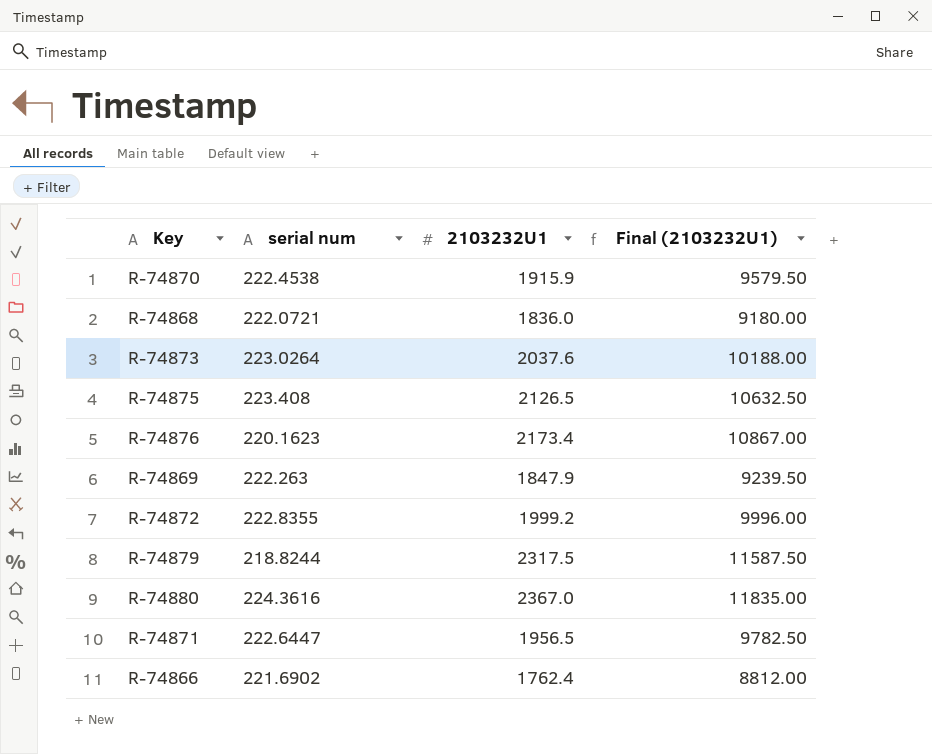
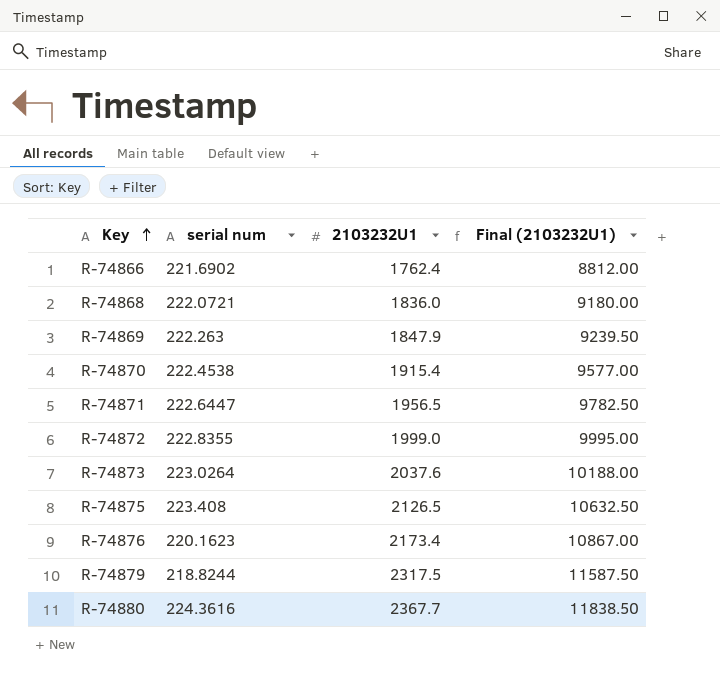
row order: none -> Key ascending
R-74870 | 2103232U1: 1915.9 -> 1915.4
R-74870 | Final (2103232U1): 9579.50 -> 9577.00
R-74872 | 2103232U1: 1999.2 -> 1999.0
R-74872 | Final (2103232U1): 9996.00 -> 9995.00
R-74880 | 2103232U1: 2367.0 -> 2367.7
R-74880 | Final (2103232U1): 11835.00 -> 11838.50

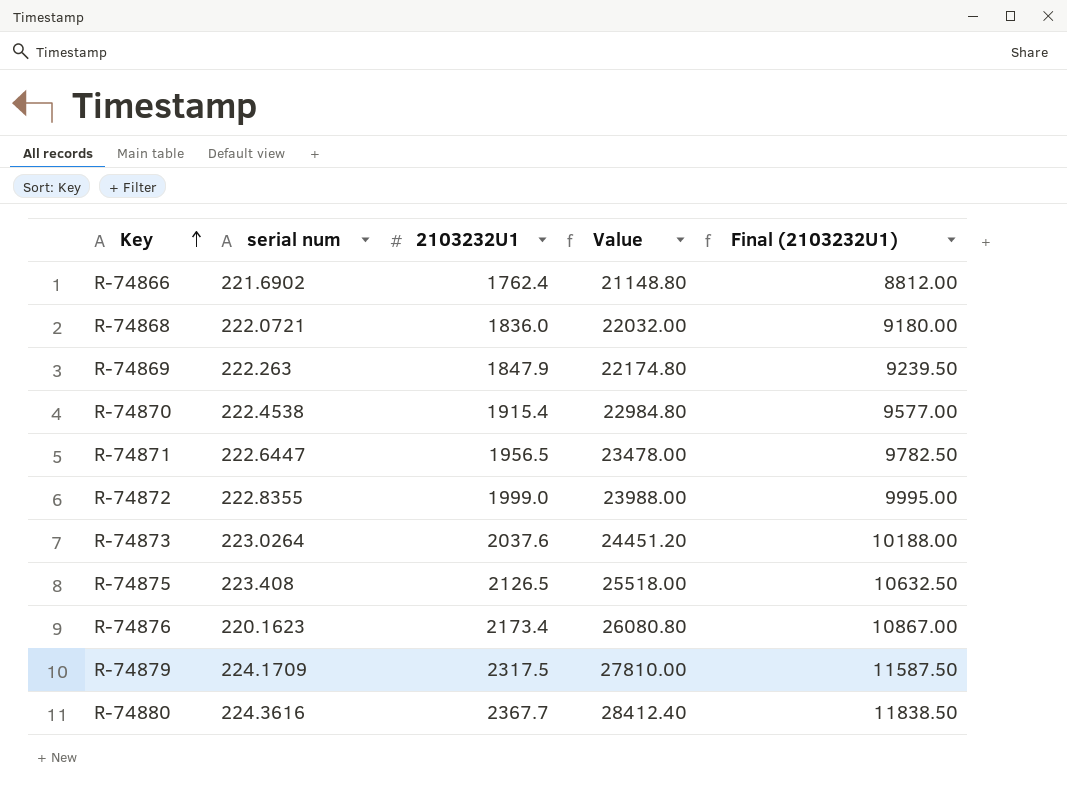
column Value | formula: none -> [2103232U1] * 12
R-74879 | serial num: 218.8244 -> 224.1709

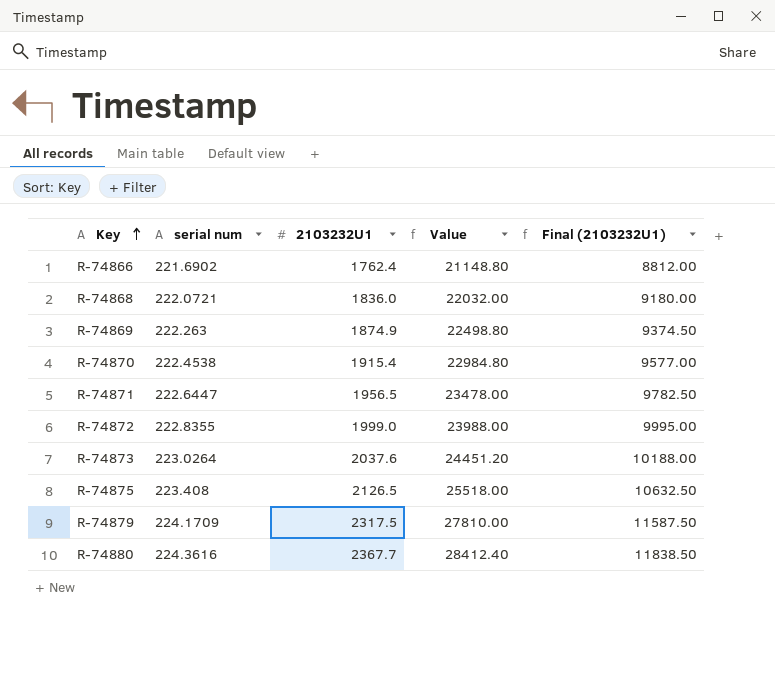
row R-74876: 220.1623 | 2173.4 | 26080.80 | 10867.00 -> none
R-74869 | 2103232U1: 1847.9 -> 1874.9
R-74869 | Value: 22174.80 -> 22498.80
R-74869 | Final (2103232U1): 9239.50 -> 9374.50

